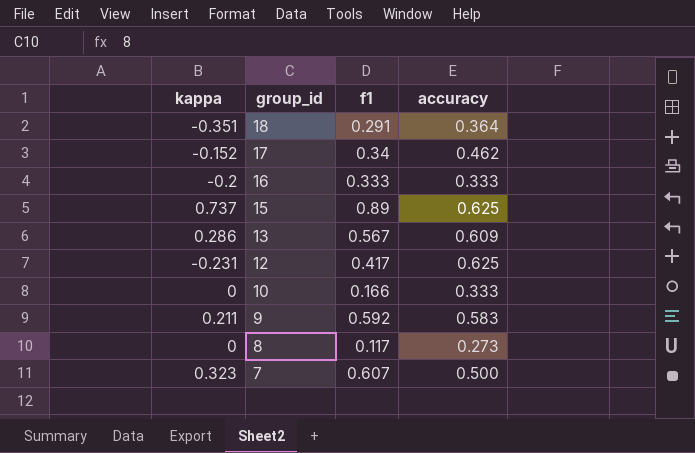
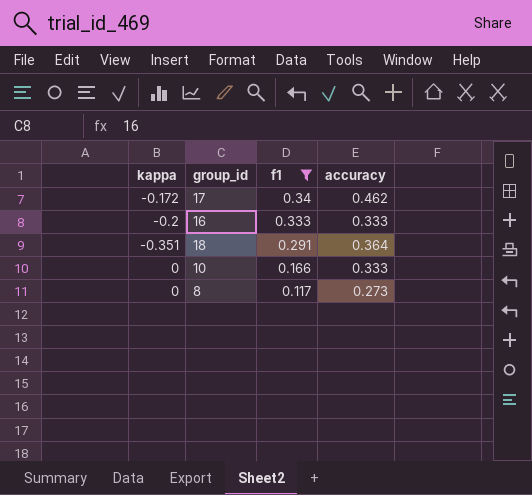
filter: none -> f1 <= 0.34
row order: group_id descending -> f1 descending
17 | kappa: -0.152 -> -0.172

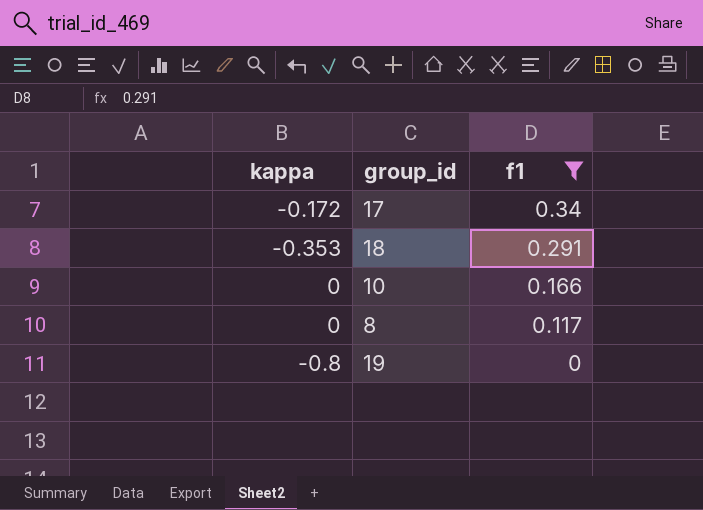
column accuracy | position: 4 -> none
row 16: -0.2 | 0.333 | 0.333 -> none
18 | kappa: -0.351 -> -0.353
row 19: none -> -0.8 | 0

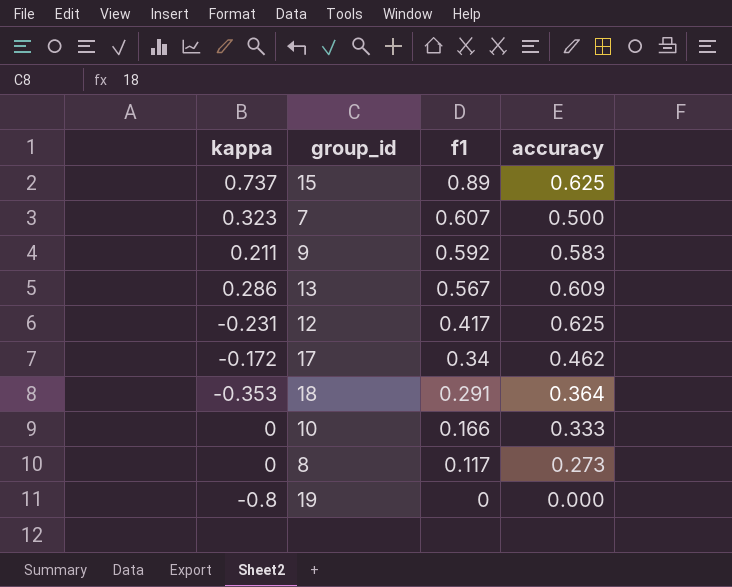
filter: f1 <= 0.34 -> none
column accuracy | position: none -> 4

